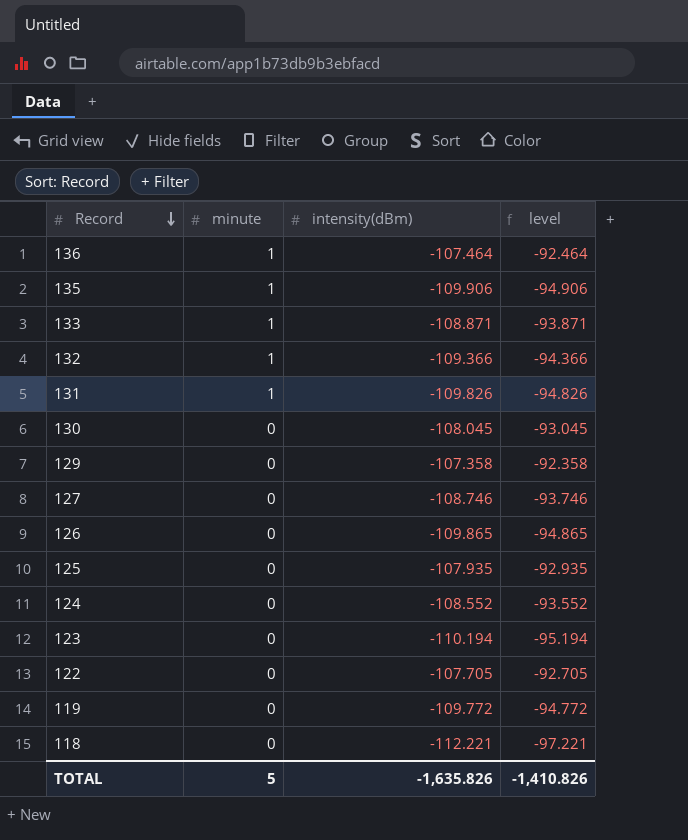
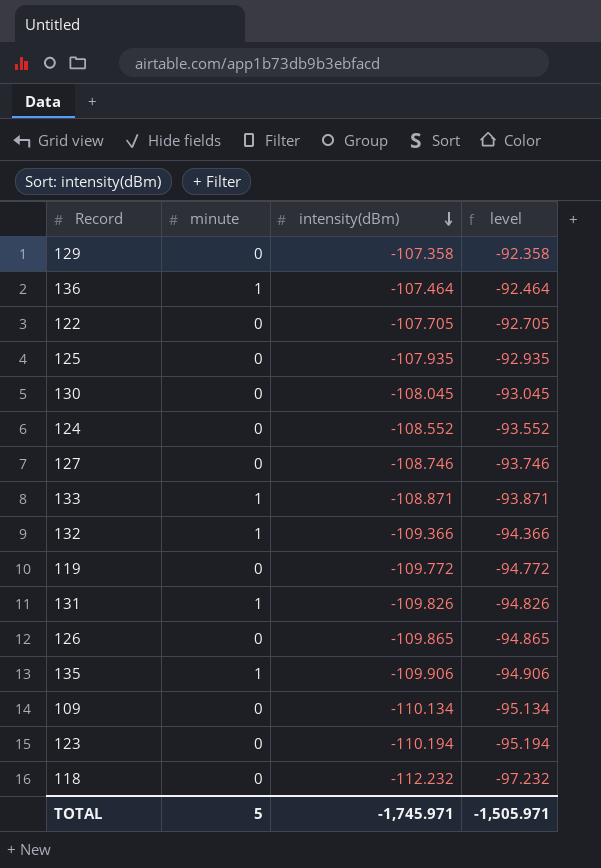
row order: Record descending -> intensity(dBm) descending
row 109: none -> 0 | -110.134 | -95.134
118 | intensity(dBm): -112.221 -> -112.232
118 | level: -97.221 -> -97.232
TOTAL | intensity(dBm): -1,635.826 -> -1,745.971
TOTAL | level: -1,410.826 -> -1,505.971

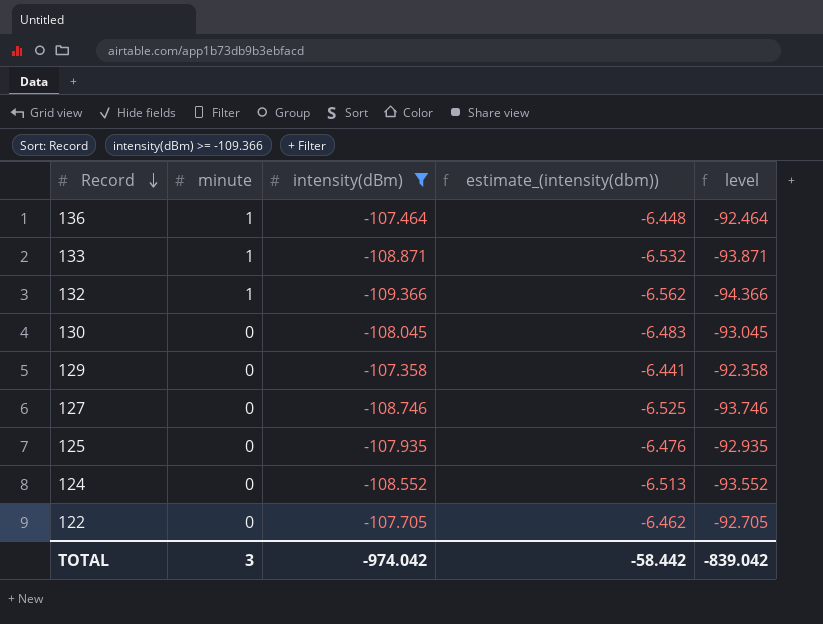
filter: none -> intensity(dBm) >= -109.366
row order: intensity(dBm) descending -> Record descending
column estimate_(intensity(dbm)) | formula: none -> [intensity(dBm)] * 0.06
TOTAL | minute: 5 -> 3
TOTAL | intensity(dBm): -1,745.971 -> -974.042
TOTAL | level: -1,505.971 -> -839.042

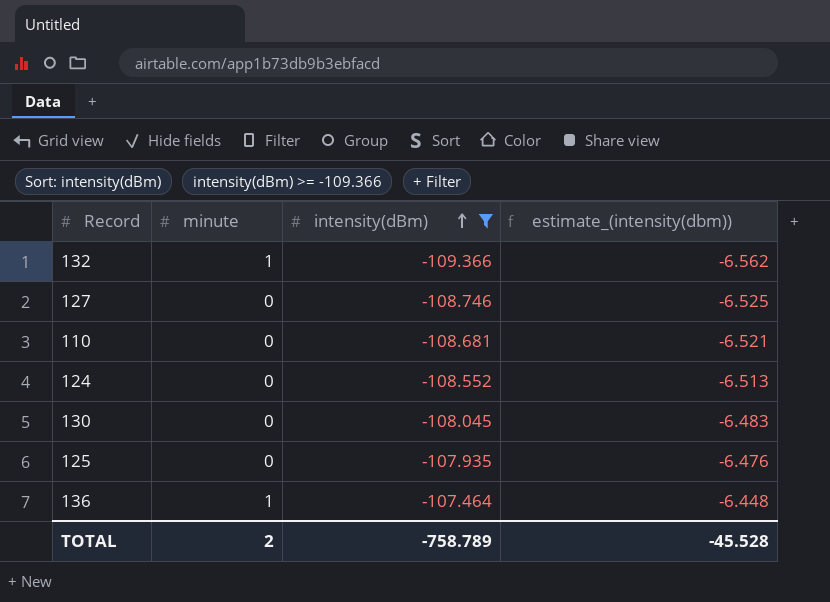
row order: Record descending -> intensity(dBm) ascending
column level | formula: [intensity(dBm)] + 15 -> none
row 133: 1 | -108.871 | -6.532 | -93.871 -> none
row 129: 0 | -107.358 | -6.441 | -92.358 -> none
row 122: 0 | -107.705 | -6.462 | -92.705 -> none
row 110: none -> 0 | -108.681 | -6.521
TOTAL | minute: 3 -> 2
TOTAL | intensity(dBm): -974.042 -> -758.789
TOTAL | estimate_(intensity(dbm)): -58.442 -> -45.528

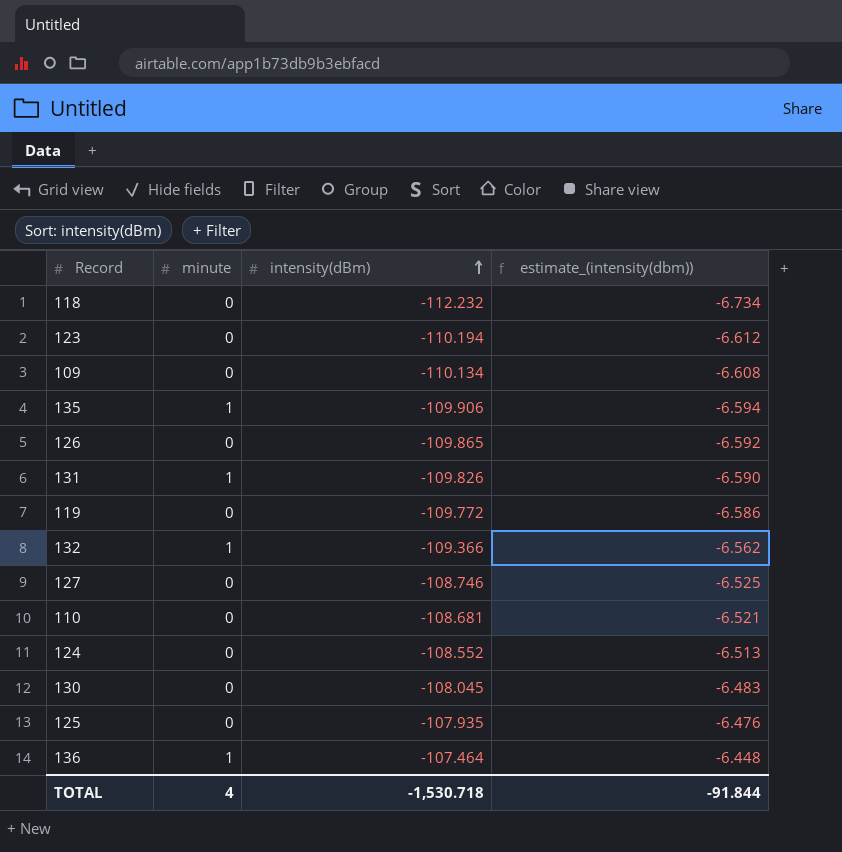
filter: intensity(dBm) >= -109.366 -> none
TOTAL | minute: 2 -> 4
TOTAL | intensity(dBm): -758.789 -> -1,530.718
TOTAL | estimate_(intensity(dbm)): -45.528 -> -91.844

